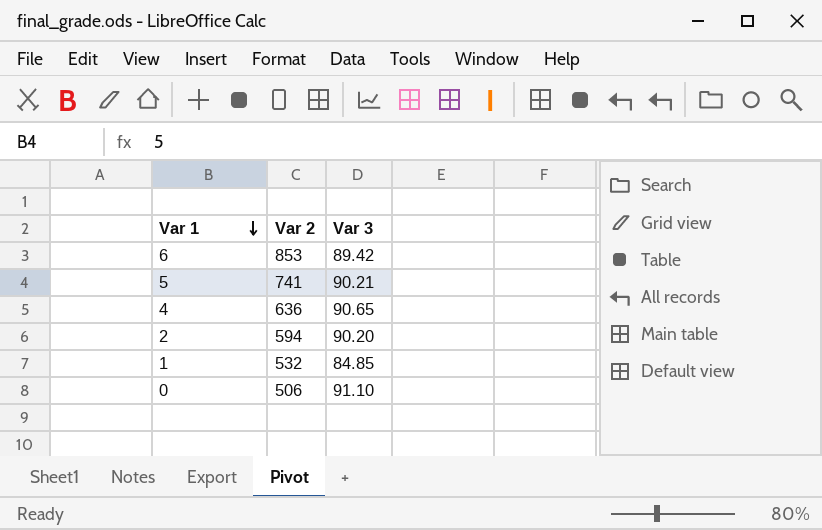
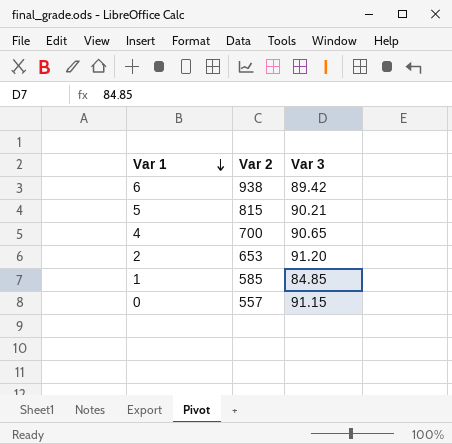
6 | Var 2: 853 -> 938
5 | Var 2: 741 -> 815
4 | Var 2: 636 -> 700
2 | Var 2: 594 -> 653
2 | Var 3: 90.20 -> 91.20
1 | Var 2: 532 -> 585
0 | Var 2: 506 -> 557
0 | Var 3: 91.10 -> 91.15

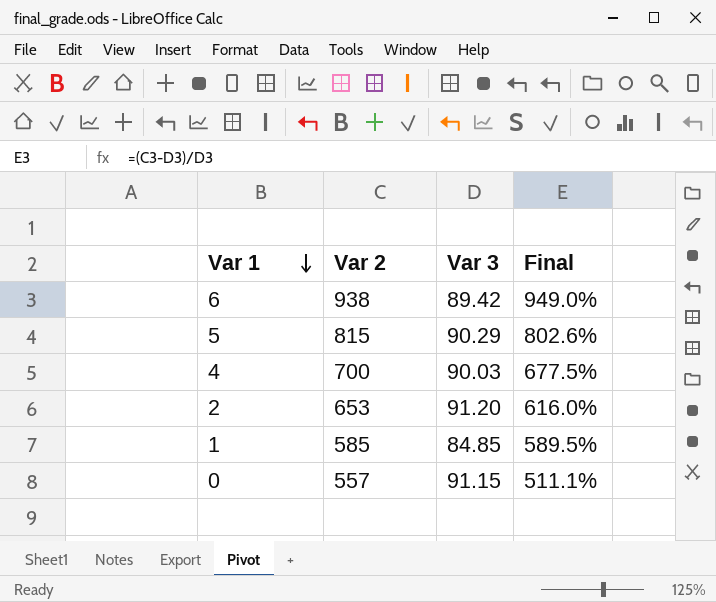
column Final | formula: none -> ([Var 2] - [Var 3]) / [Var 3]
5 | Var 3: 90.21 -> 90.29
4 | Var 3: 90.65 -> 90.03

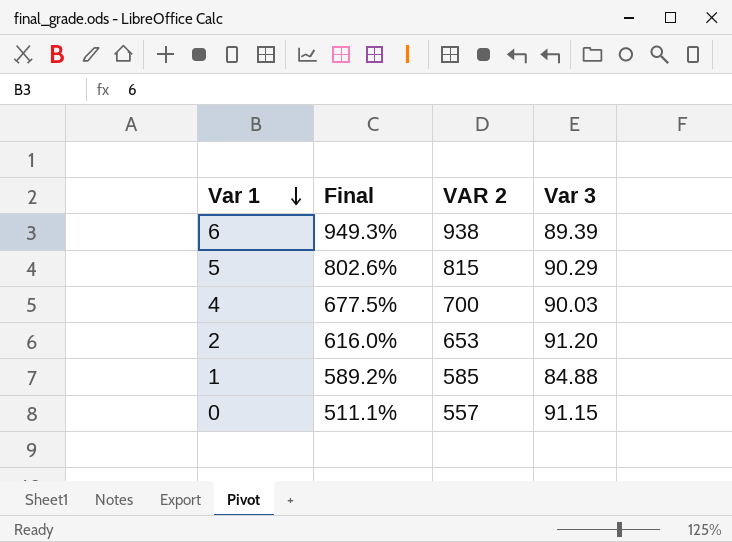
column Final | position: 4 -> 2
column name: Var 2 -> VAR 2
6 | Final: 949.0% -> 949.3%
6 | Var 3: 89.42 -> 89.39
1 | Final: 589.5% -> 589.2%
1 | Var 3: 84.85 -> 84.88

